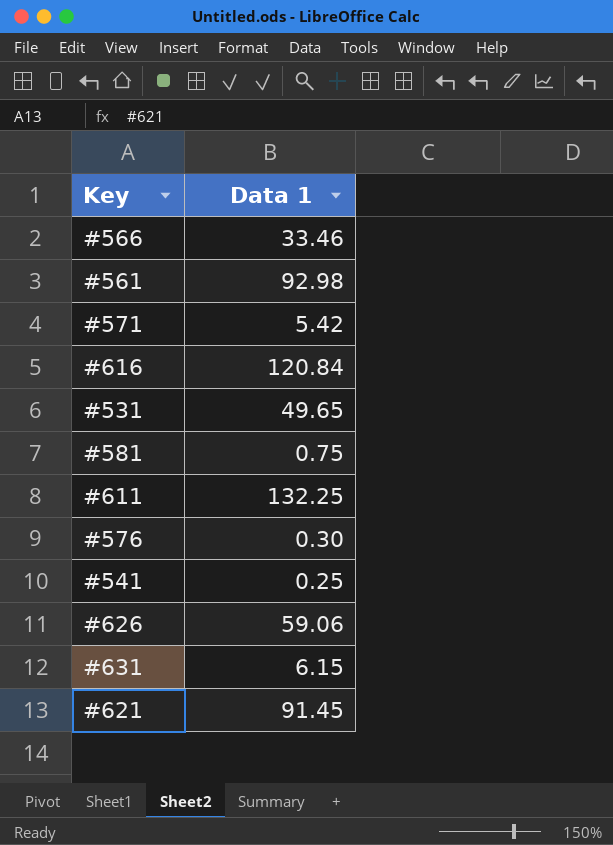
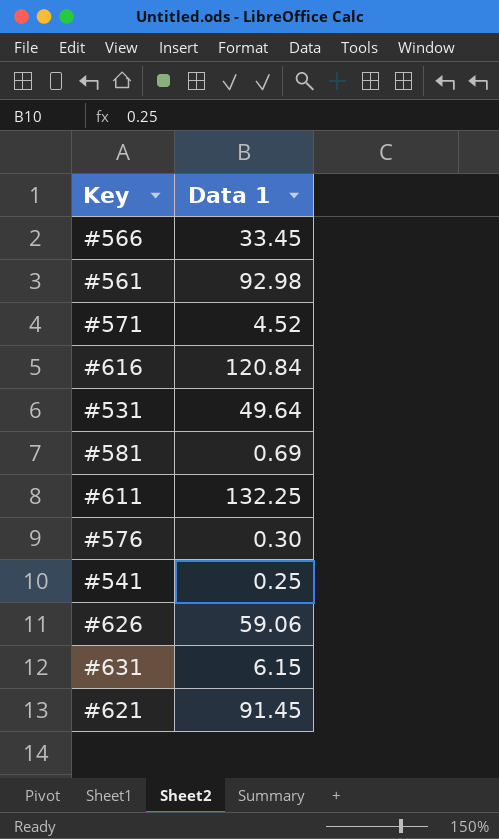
#566 | Data 1: 33.46 -> 33.45
#571 | Data 1: 5.42 -> 4.52
#531 | Data 1: 49.65 -> 49.64
#581 | Data 1: 0.75 -> 0.69

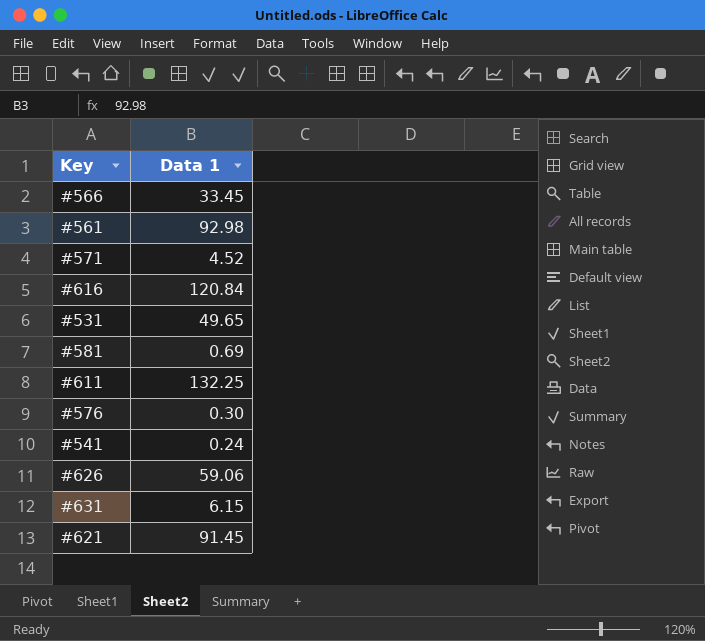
#531 | Data 1: 49.64 -> 49.65
#541 | Data 1: 0.25 -> 0.24

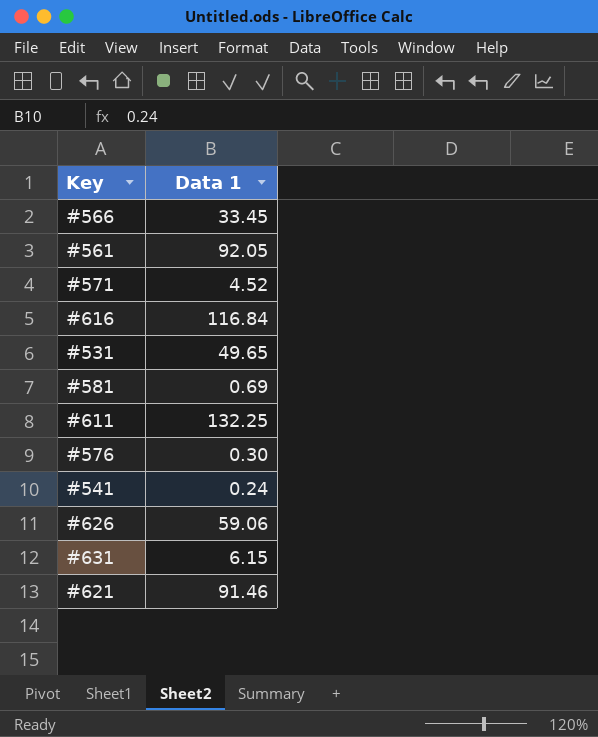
#561 | Data 1: 92.98 -> 92.05
#616 | Data 1: 120.84 -> 116.84
#621 | Data 1: 91.45 -> 91.46

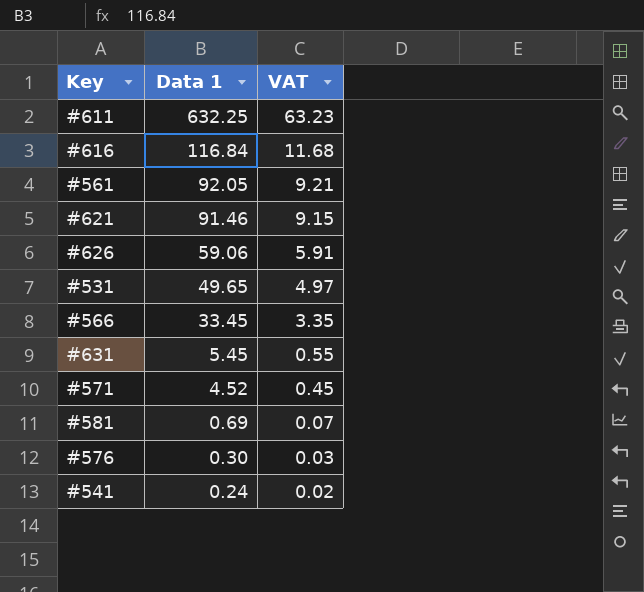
row order: none -> Data 1 descending
column VAT | formula: none -> [Data 1] * 0.1
#611 | Data 1: 132.25 -> 632.25
#631 | Data 1: 6.15 -> 5.45

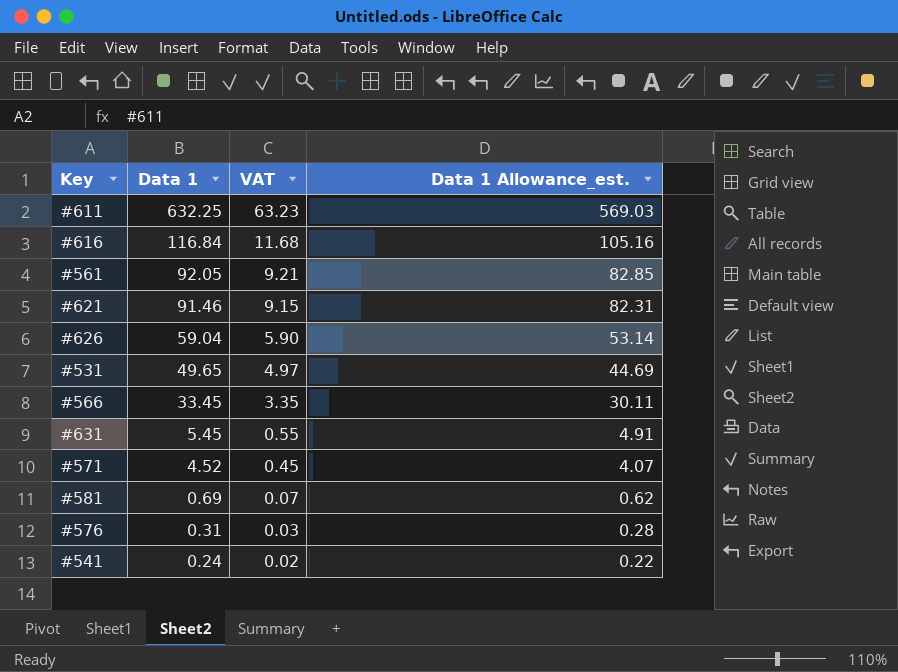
column Data 1 Allowance_est. | formula: none -> [Data 1] * 0.9
#626 | Data 1: 59.06 -> 59.04
#626 | VAT: 5.91 -> 5.90
#576 | Data 1: 0.30 -> 0.31

